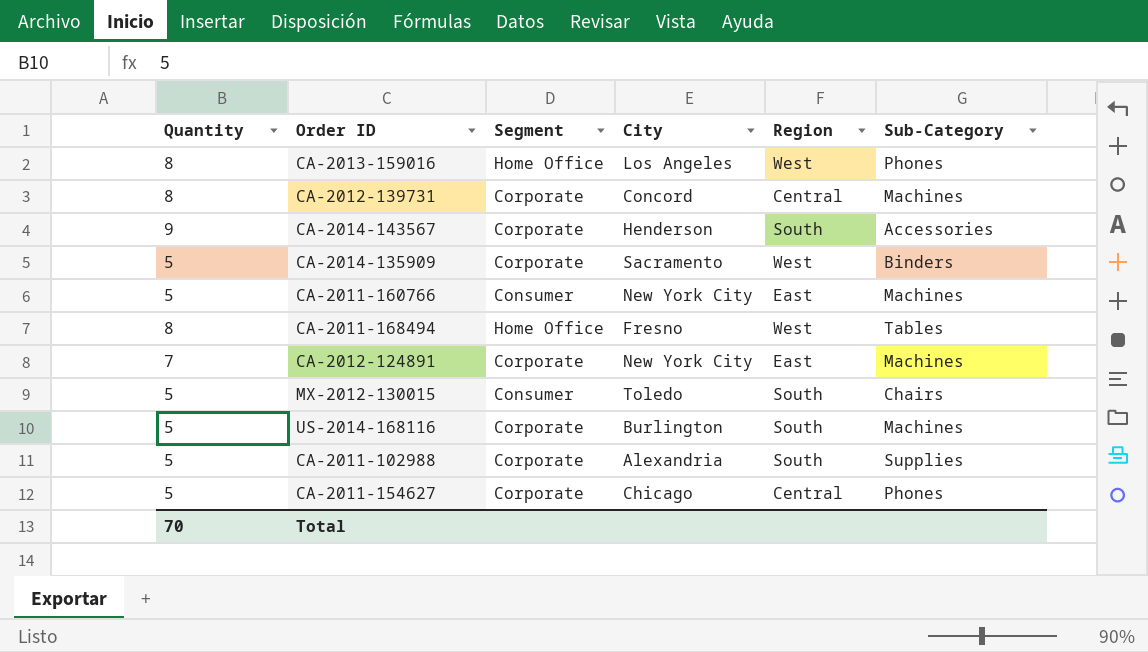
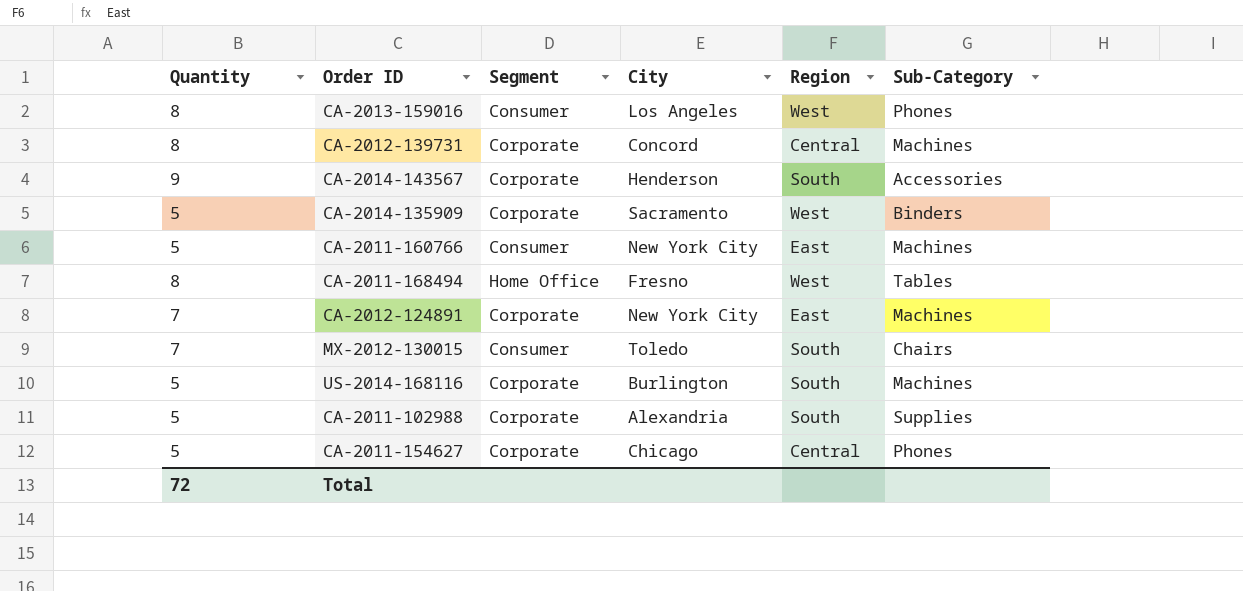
CA-2013-159016 | Segment: Home Office -> Consumer
MX-2012-130015 | Quantity: 5 -> 7
Total | Quantity: 70 -> 72

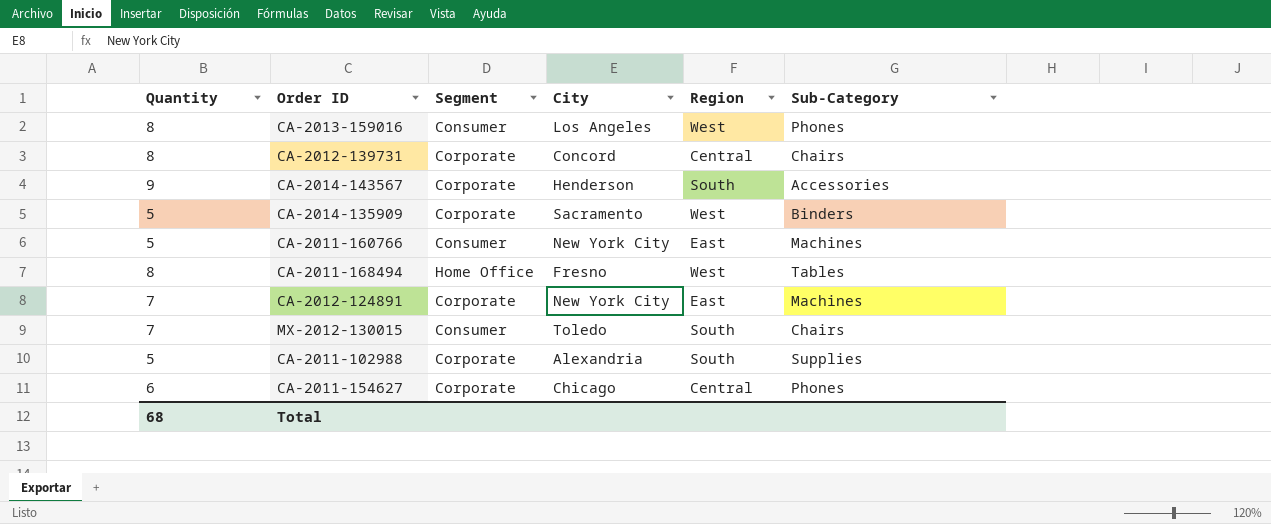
row US-2014-168116: 5 | Corporate | Burlington | South | Machines -> none
CA-2012-139731 | Sub-Category: Machines -> Chairs
CA-2011-154627 | Quantity: 5 -> 6
Total | Quantity: 72 -> 68

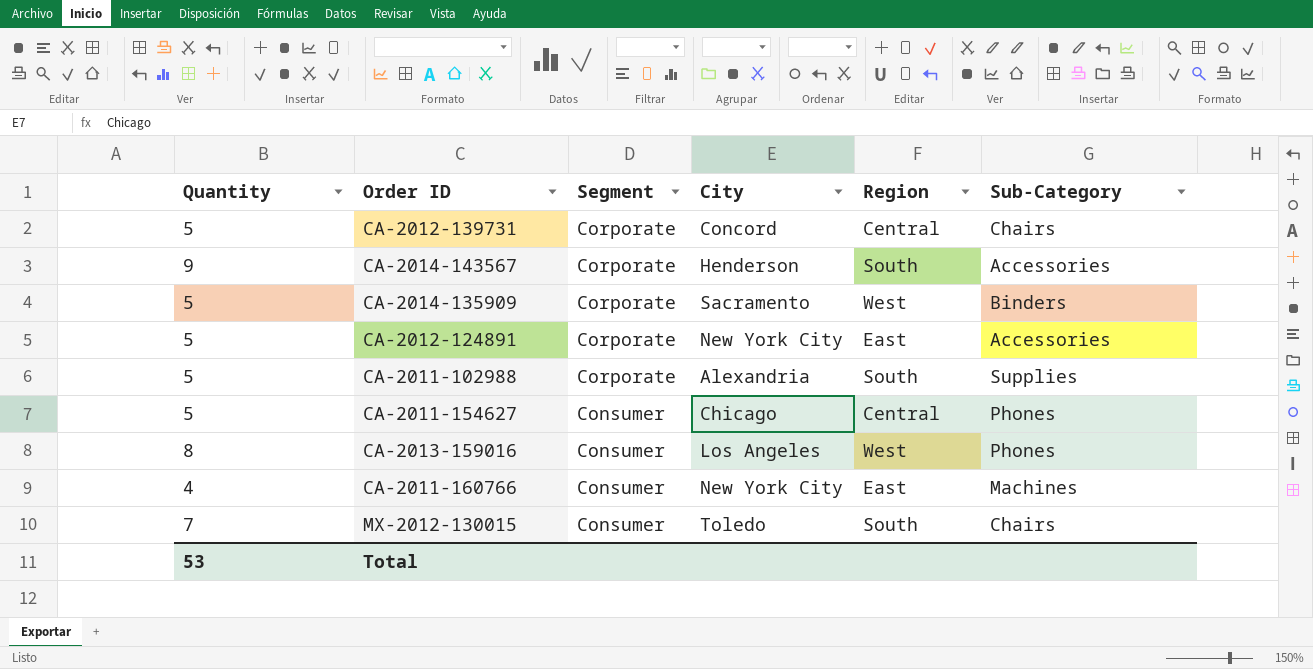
row order: none -> Segment descending
row CA-2011-168494: 8 | Home Office | Fresno | West | Tables -> none
CA-2012-139731 | Quantity: 8 -> 5
CA-2012-124891 | Quantity: 7 -> 5
CA-2012-124891 | Sub-Category: Machines -> Accessories
CA-2011-154627 | Quantity: 6 -> 5
CA-2011-154627 | Segment: Corporate -> Consumer
CA-2011-160766 | Quantity: 5 -> 4
Total | Quantity: 68 -> 53

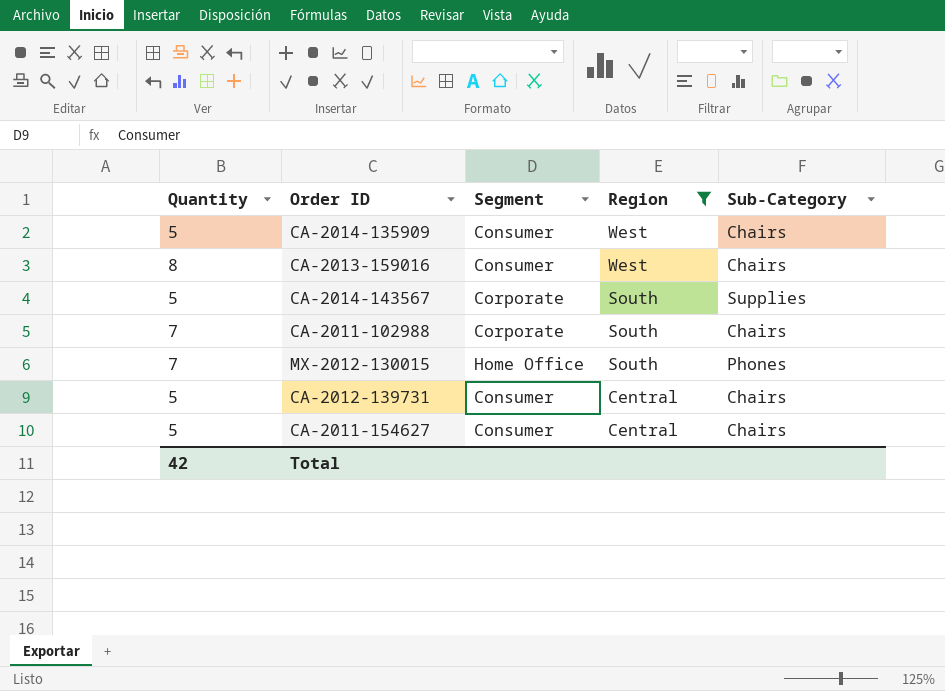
filter: none -> Region != East
row order: Segment descending -> Region descending
column City | position: 4 -> none
CA-2014-135909 | Segment: Corporate -> Consumer
CA-2014-135909 | Sub-Category: Binders -> Chairs
CA-2013-159016 | Sub-Category: Phones -> Chairs
CA-2014-143567 | Quantity: 9 -> 5
CA-2014-143567 | Sub-Category: Accessories -> Supplies
CA-2011-102988 | Quantity: 5 -> 7
CA-2011-102988 | Sub-Category: Supplies -> Chairs
MX-2012-130015 | Segment: Consumer -> Home Office
MX-2012-130015 | Sub-Category: Chairs -> Phones
CA-2012-139731 | Segment: Corporate -> Consumer
CA-2011-154627 | Sub-Category: Phones -> Chairs
Total | Quantity: 53 -> 42

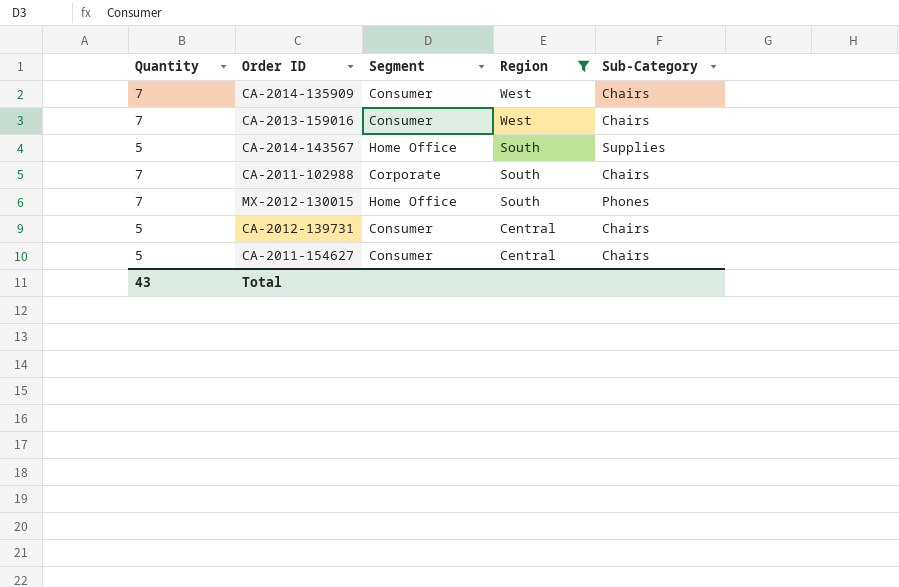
CA-2014-135909 | Quantity: 5 -> 7
CA-2013-159016 | Quantity: 8 -> 7
CA-2014-143567 | Segment: Corporate -> Home Office
Total | Quantity: 42 -> 43

